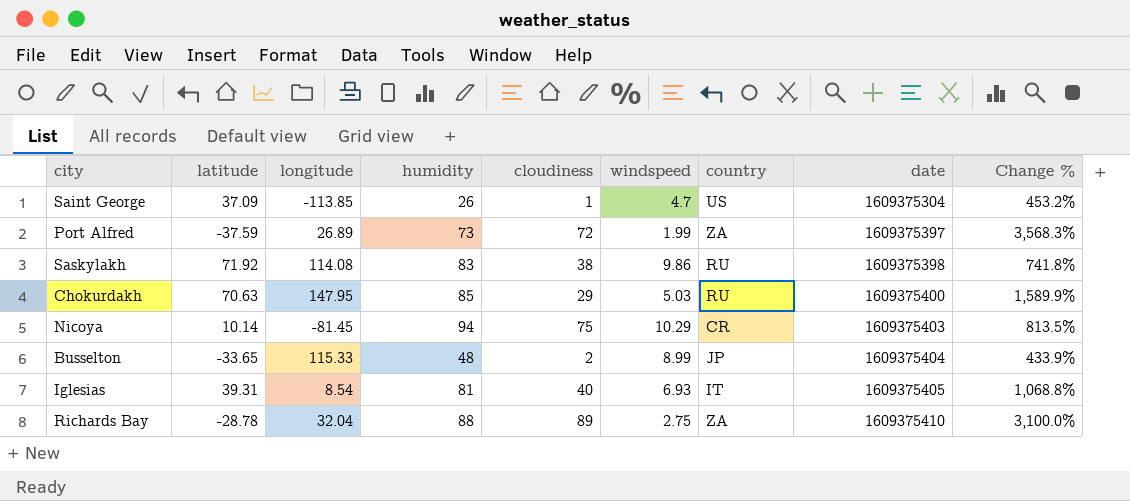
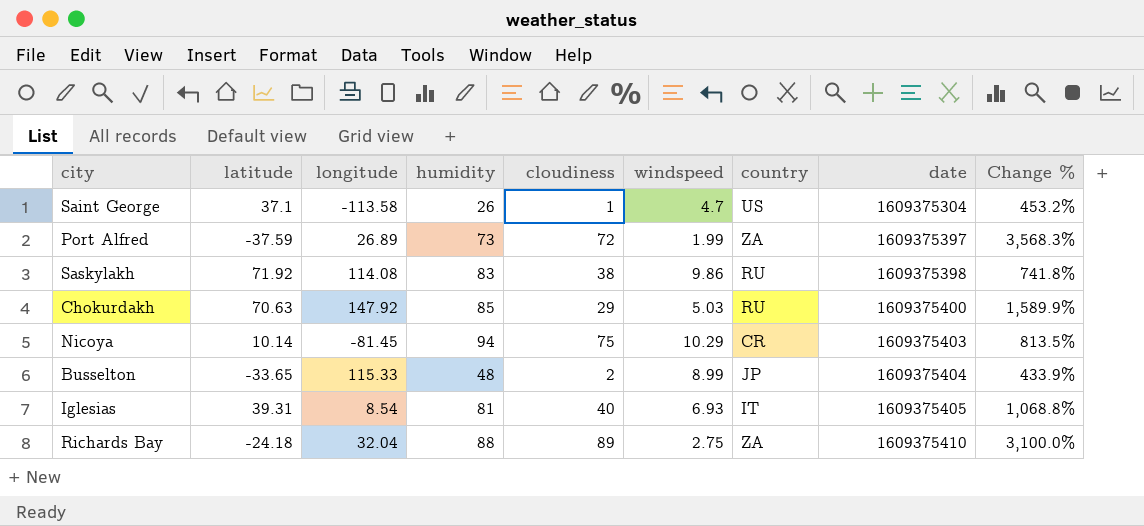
Saint George | latitude: 37.09 -> 37.1
Saint George | longitude: -113.85 -> -113.58
Chokurdakh | longitude: 147.95 -> 147.92
Richards Bay | latitude: -28.78 -> -24.18

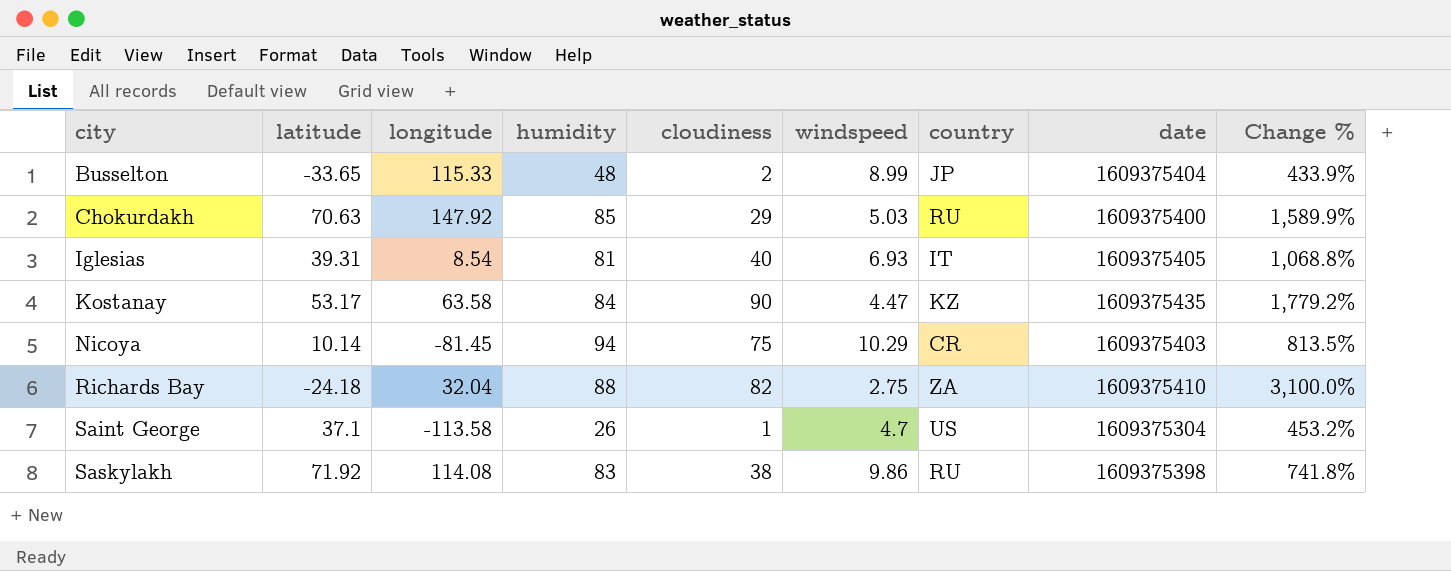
row order: date ascending -> city ascending
row Port Alfred: -37.59 | 26.89 | 73 | 72 | 1.99 | ZA | 1609375397 | 3,568.3% -> none
row Kostanay: none -> 53.17 | 63.58 | 84 | 90 | 4.47 | KZ | 1609375435 | 1,779.2%
Richards Bay | cloudiness: 89 -> 82

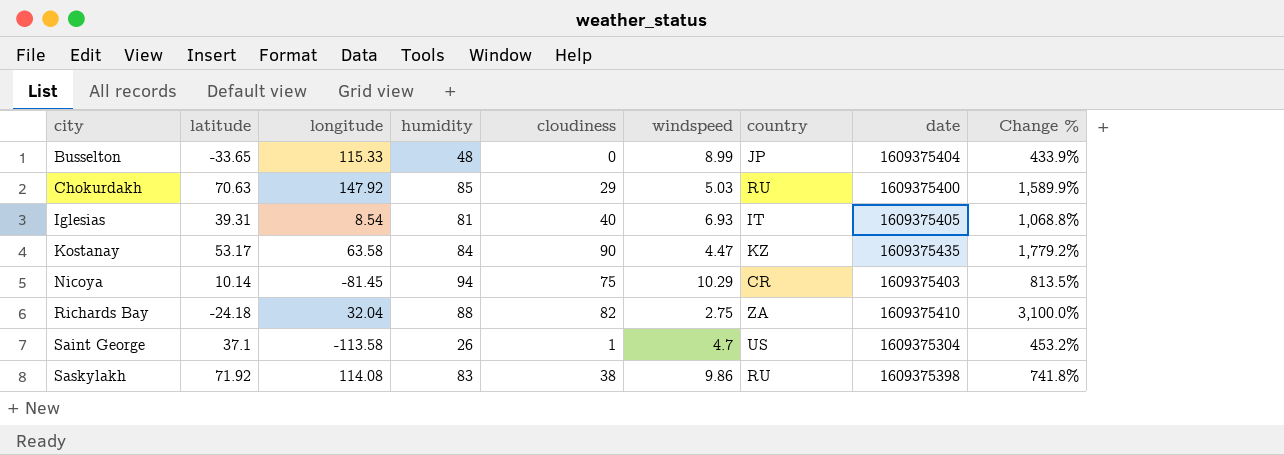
Busselton | cloudiness: 2 -> 0

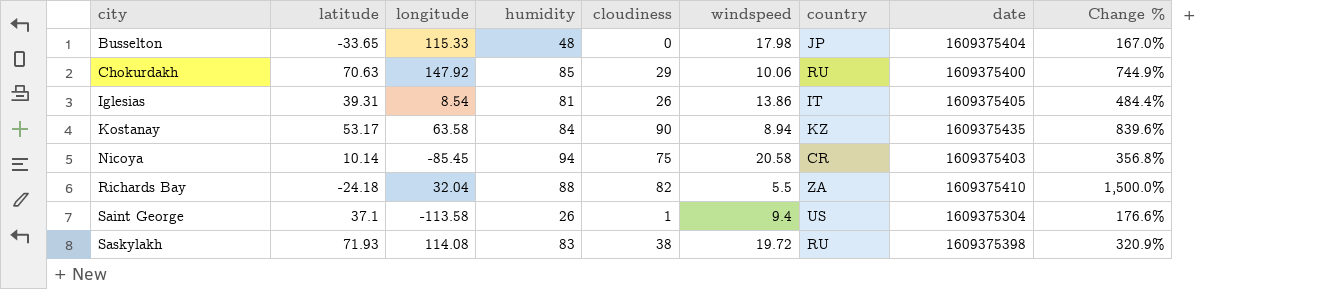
Busselton | windspeed: 8.99 -> 17.98
Busselton | Change %: 433.9% -> 167.0%
Chokurdakh | windspeed: 5.03 -> 10.06
Chokurdakh | Change %: 1,589.9% -> 744.9%
Iglesias | cloudiness: 40 -> 26
Iglesias | windspeed: 6.93 -> 13.86
Iglesias | Change %: 1,068.8% -> 484.4%
Kostanay | windspeed: 4.47 -> 8.94
Kostanay | Change %: 1,779.2% -> 839.6%
Nicoya | longitude: -81.45 -> -85.45
Nicoya | windspeed: 10.29 -> 20.58
Nicoya | Change %: 813.5% -> 356.8%
Richards Bay | windspeed: 2.75 -> 5.5
Richards Bay | Change %: 3,100.0% -> 1,500.0%
Saint George | windspeed: 4.7 -> 9.4
Saint George | Change %: 453.2% -> 176.6%
Saskylakh | latitude: 71.92 -> 71.93
Saskylakh | windspeed: 9.86 -> 19.72
Saskylakh | Change %: 741.8% -> 320.9%

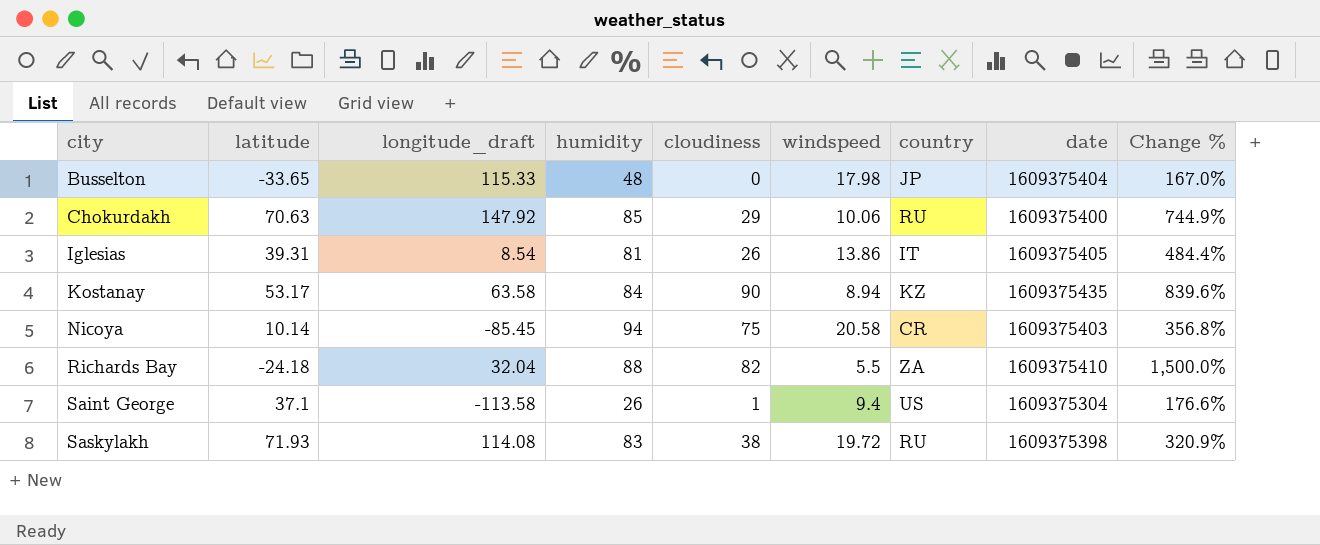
column name: longitude -> longitude_draft

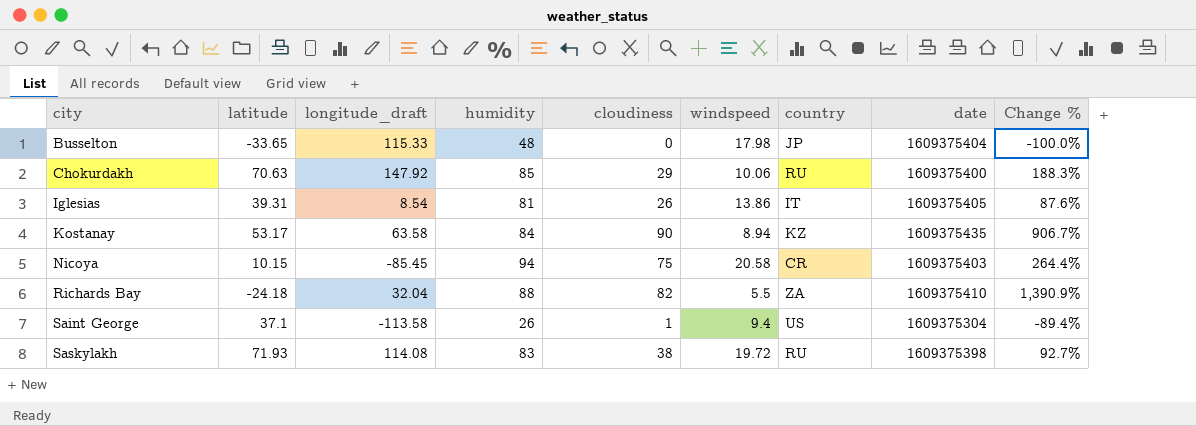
column Change % | formula: ([humidity] - [windspeed]) / [windspeed] -> ([cloudiness] - [windspeed]) / [windspeed]
Nicoya | latitude: 10.14 -> 10.15

